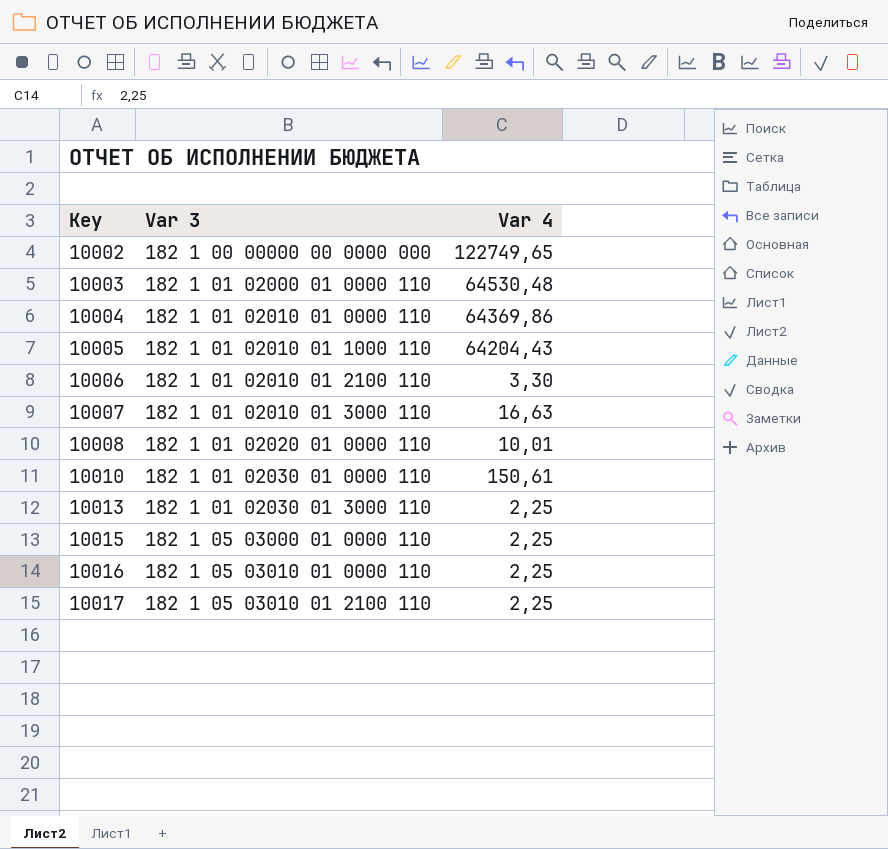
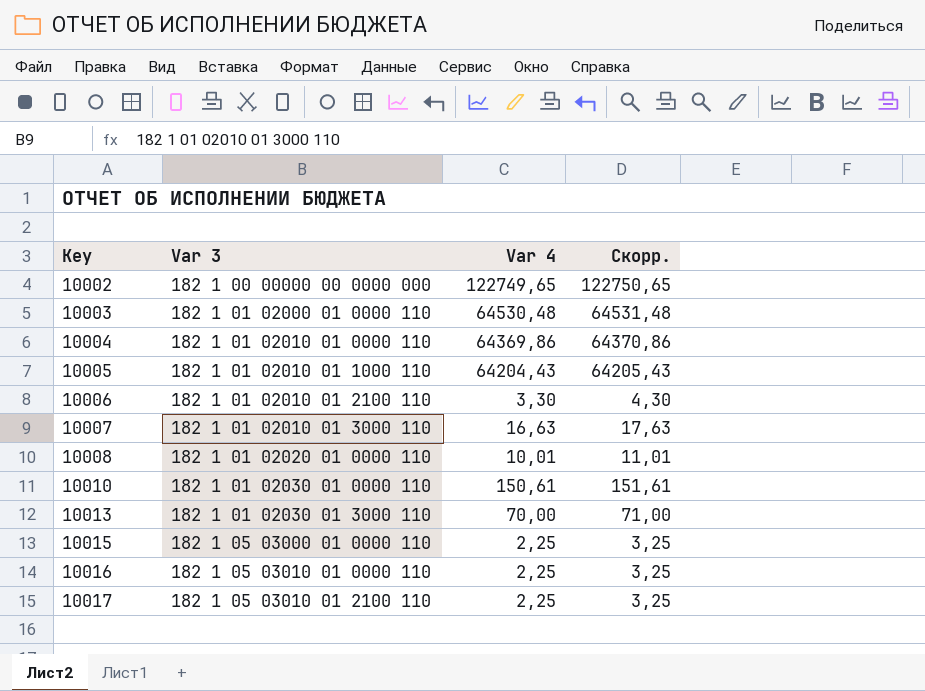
column Скорр. | formula: none -> [Var 4] + 1
10013 | Var 4: 2,25 -> 70,00

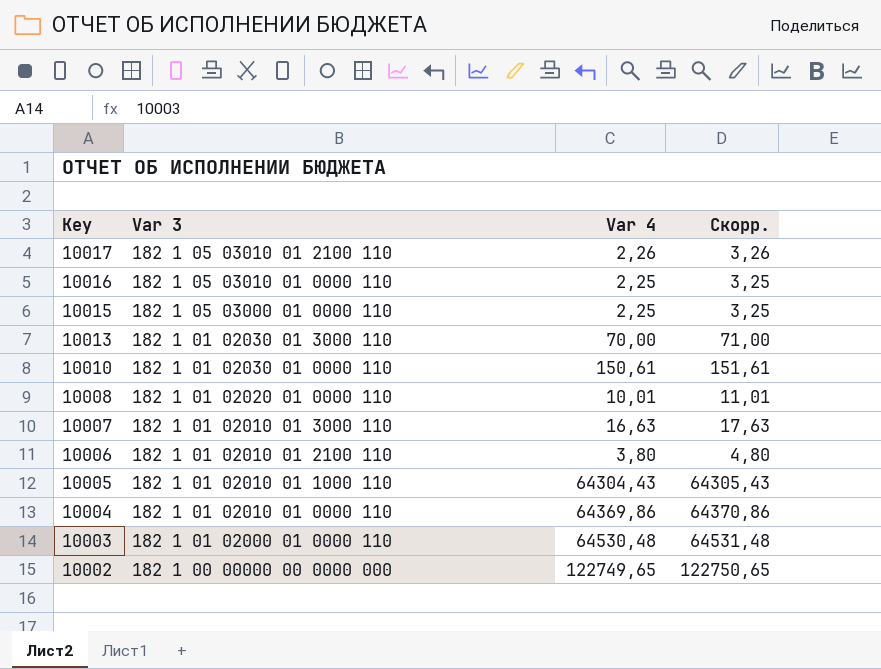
row order: Key ascending -> Key descending
10017 | Var 4: 2,25 -> 2,26
10017 | Скорр.: 3,25 -> 3,26
10006 | Var 4: 3,30 -> 3,80
10006 | Скорр.: 4,30 -> 4,80
10005 | Var 4: 64204,43 -> 64304,43
10005 | Скорр.: 64205,43 -> 64305,43

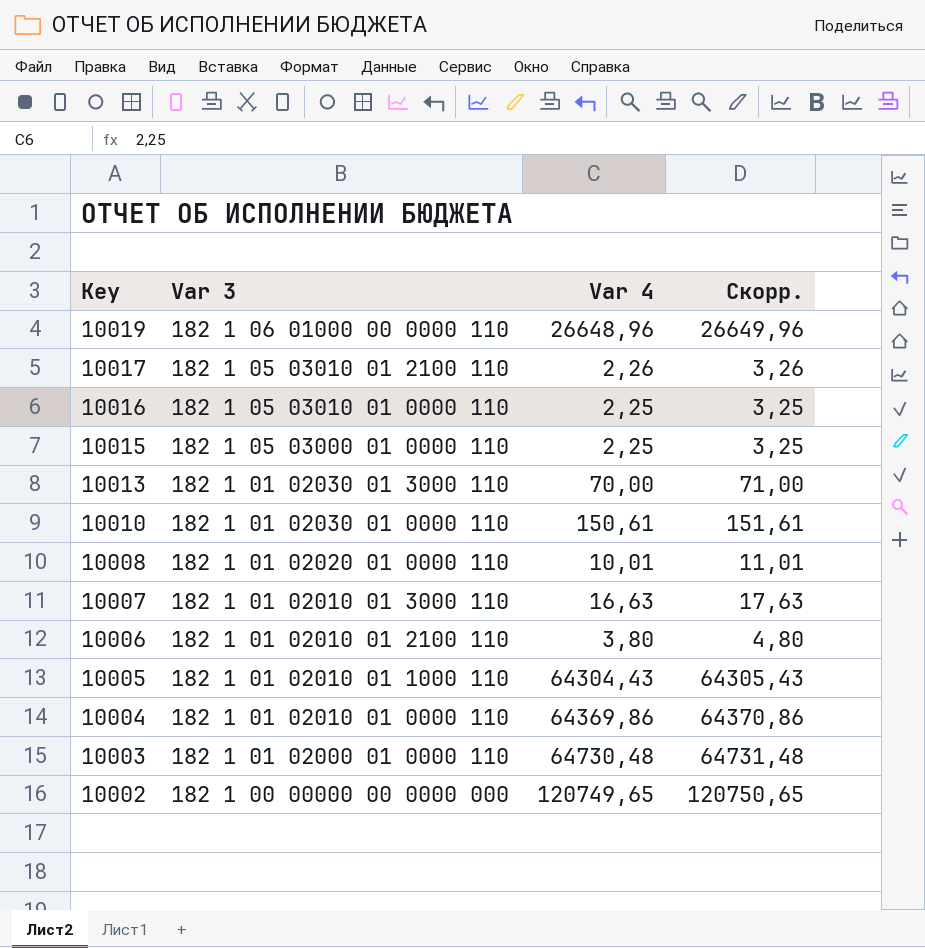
row 10019: none -> 182 1 06 01000 00 0000 110 | 26648,96 | 26649,96
10003 | Var 4: 64530,48 -> 64730,48
10003 | Скорр.: 64531,48 -> 64731,48
10002 | Var 4: 122749,65 -> 120749,65
10002 | Скорр.: 122750,65 -> 120750,65

